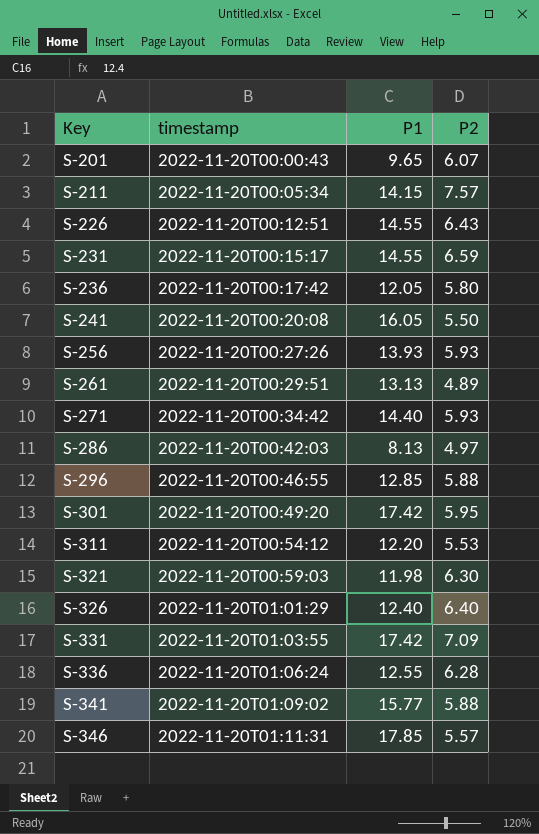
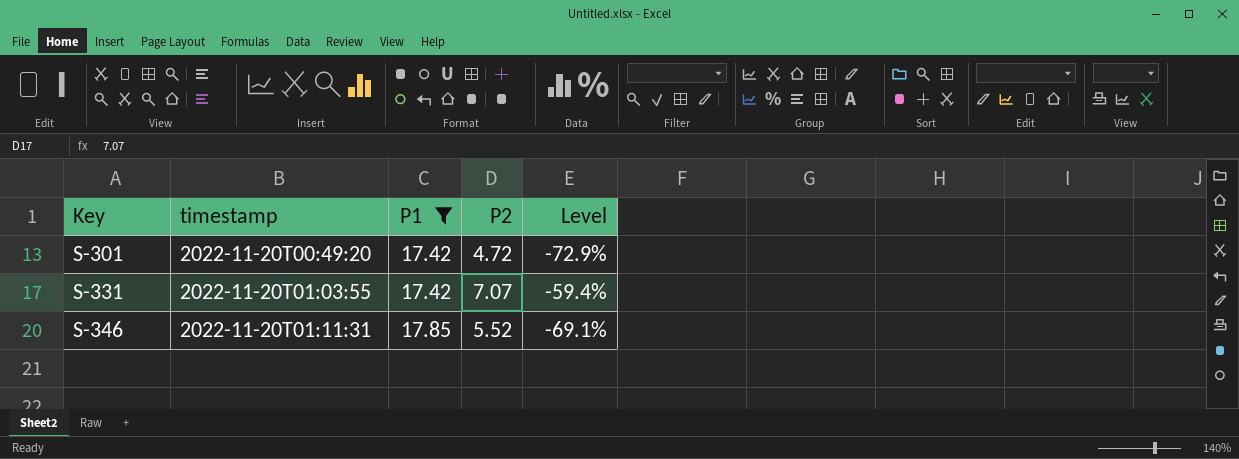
filter: none -> P1 >= 17.42
column Level | formula: none -> ([P2] - [P1]) / [P1]
S-301 | P2: 5.95 -> 4.72
S-331 | P2: 7.09 -> 7.07
S-346 | P2: 5.57 -> 5.52

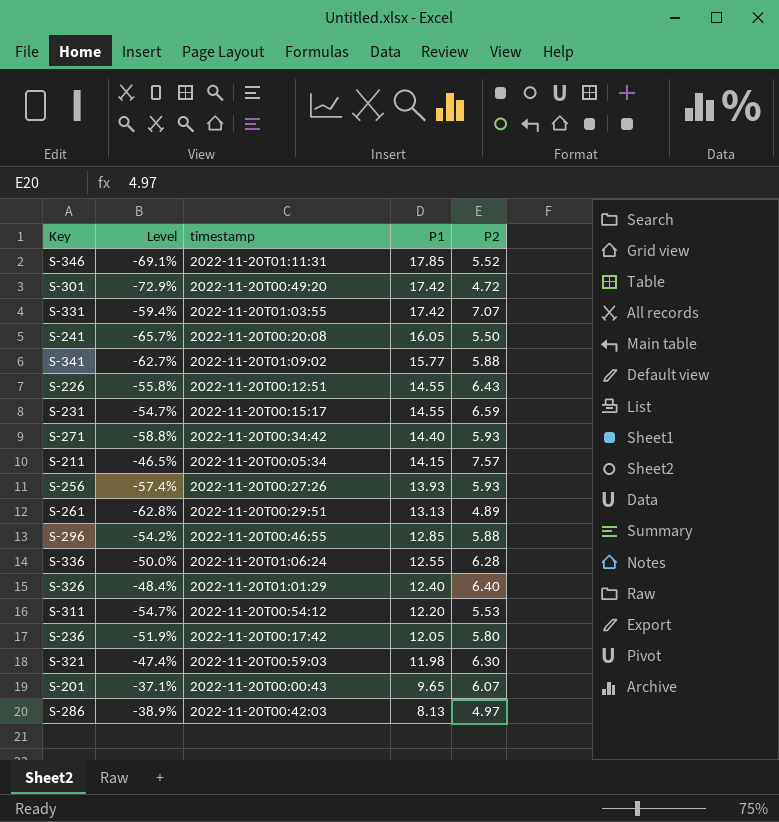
filter: P1 >= 17.42 -> none
row order: Key ascending -> P1 descending
column Level | position: 5 -> 2

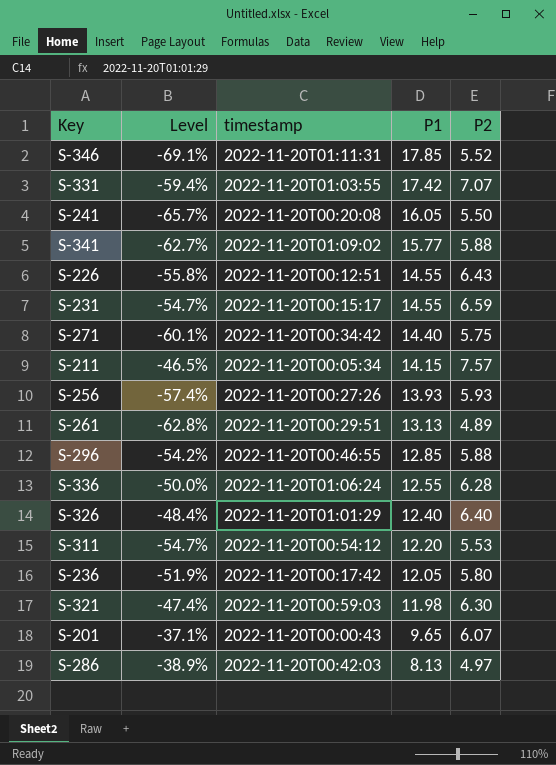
row S-301: -72.9% | 2022-11-20T00:49:20 | 17.42 | 4.72 -> none
S-271 | Level: -58.8% -> -60.1%
S-271 | P2: 5.93 -> 5.75

